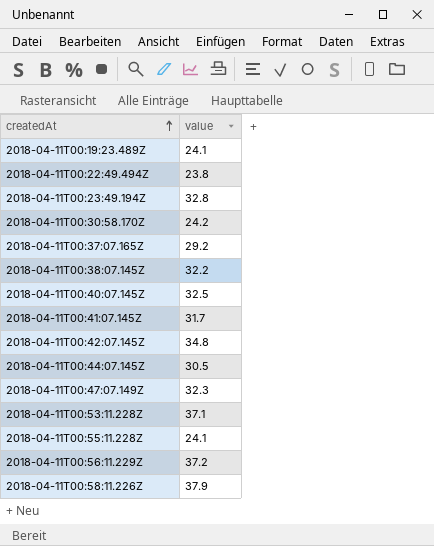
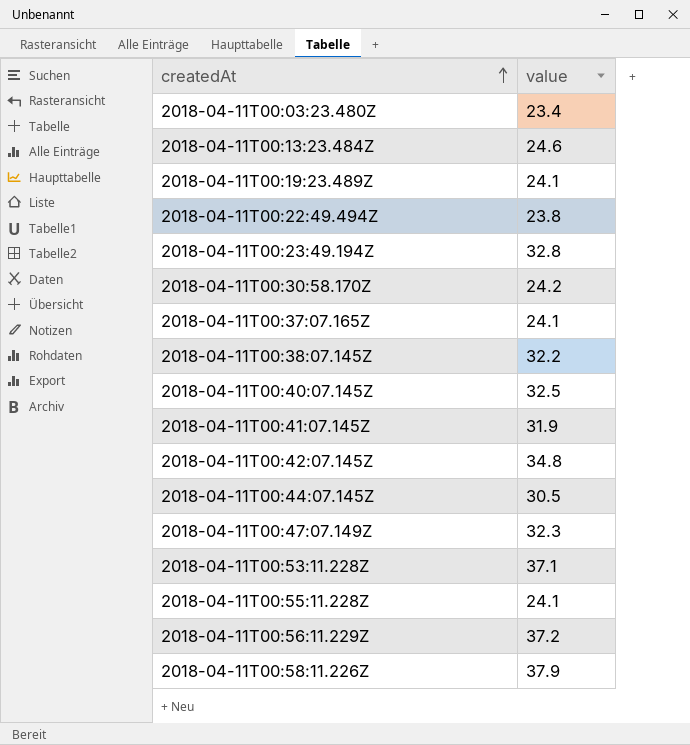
row 2018-04-11T00:03:23.480Z: none -> 23.4
row 2018-04-11T00:13:23.484Z: none -> 24.6
2018-04-11T00:37:07.165Z | value: 29.2 -> 24.1
2018-04-11T00:41:07.145Z | value: 31.7 -> 31.9

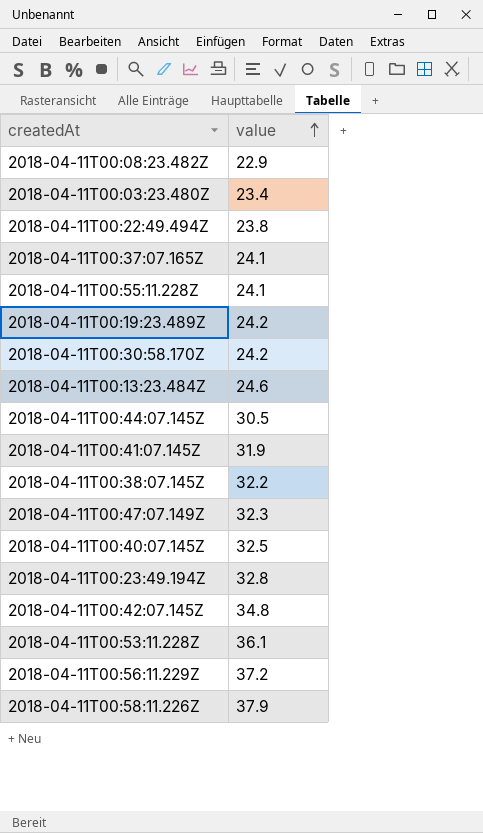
row order: createdAt ascending -> value ascending
row 2018-04-11T00:08:23.482Z: none -> 22.9
2018-04-11T00:19:23.489Z | value: 24.1 -> 24.2
2018-04-11T00:53:11.228Z | value: 37.1 -> 36.1

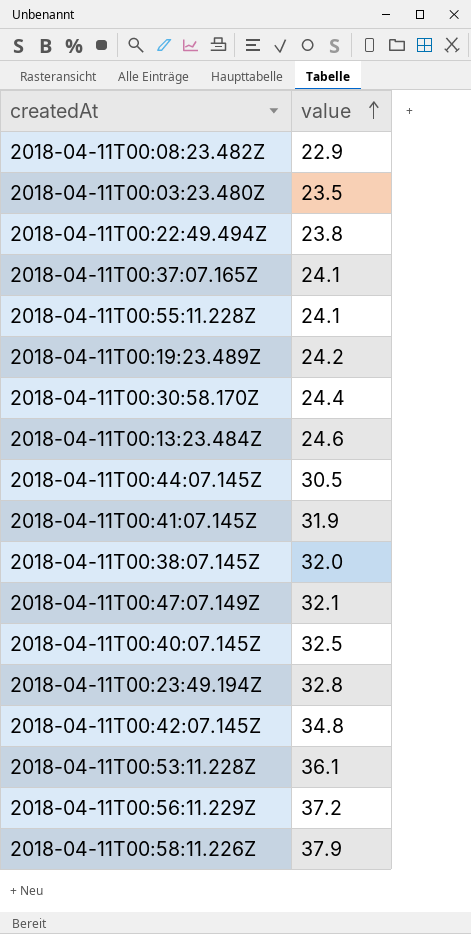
2018-04-11T00:03:23.480Z | value: 23.4 -> 23.5
2018-04-11T00:30:58.170Z | value: 24.2 -> 24.4
2018-04-11T00:38:07.145Z | value: 32.2 -> 32.0
2018-04-11T00:47:07.149Z | value: 32.3 -> 32.1

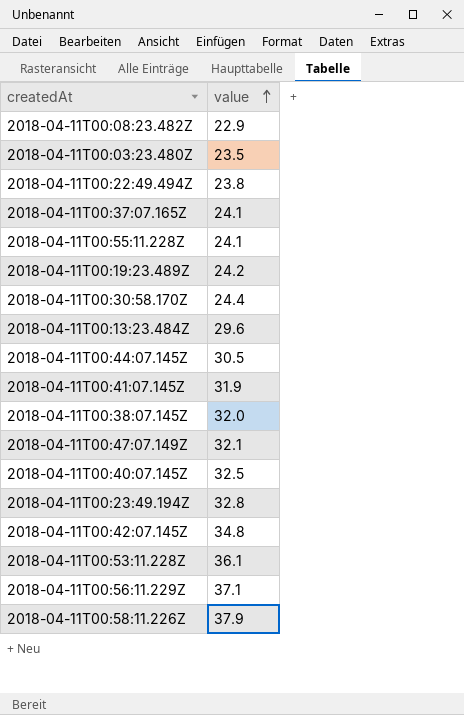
2018-04-11T00:13:23.484Z | value: 24.6 -> 29.6
2018-04-11T00:56:11.229Z | value: 37.2 -> 37.1

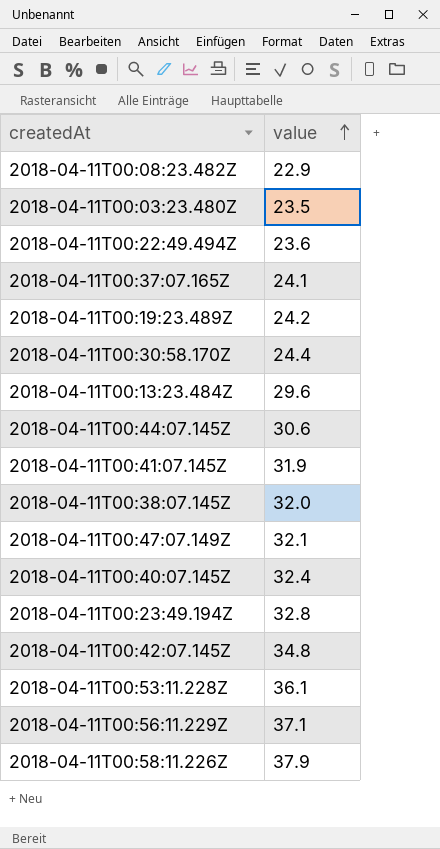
row 2018-04-11T00:55:11.228Z: 24.1 -> none
2018-04-11T00:22:49.494Z | value: 23.8 -> 23.6
2018-04-11T00:44:07.145Z | value: 30.5 -> 30.6
2018-04-11T00:40:07.145Z | value: 32.5 -> 32.4

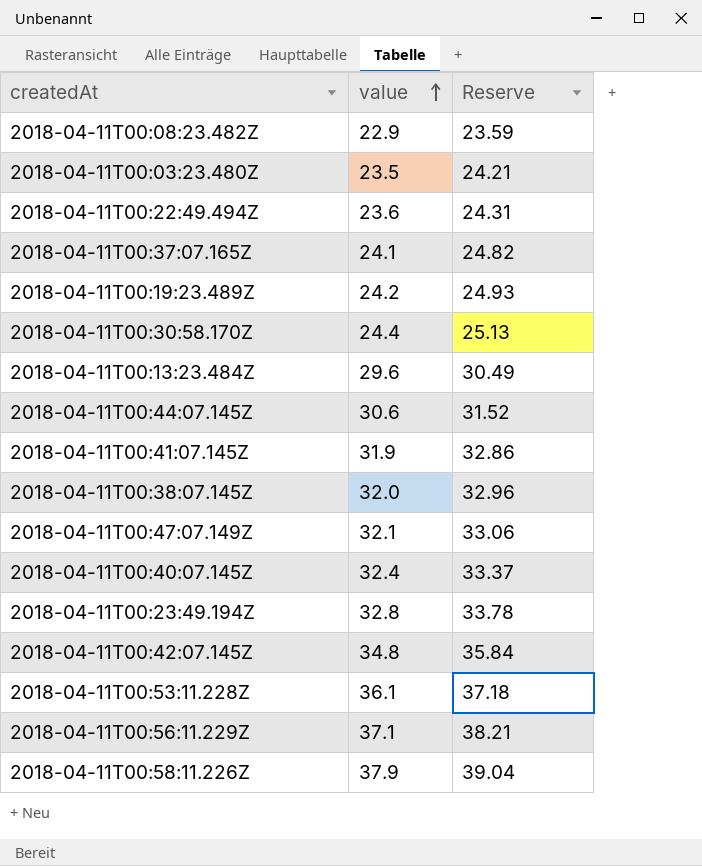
column Reserve | formula: none -> [value] * 1.03

